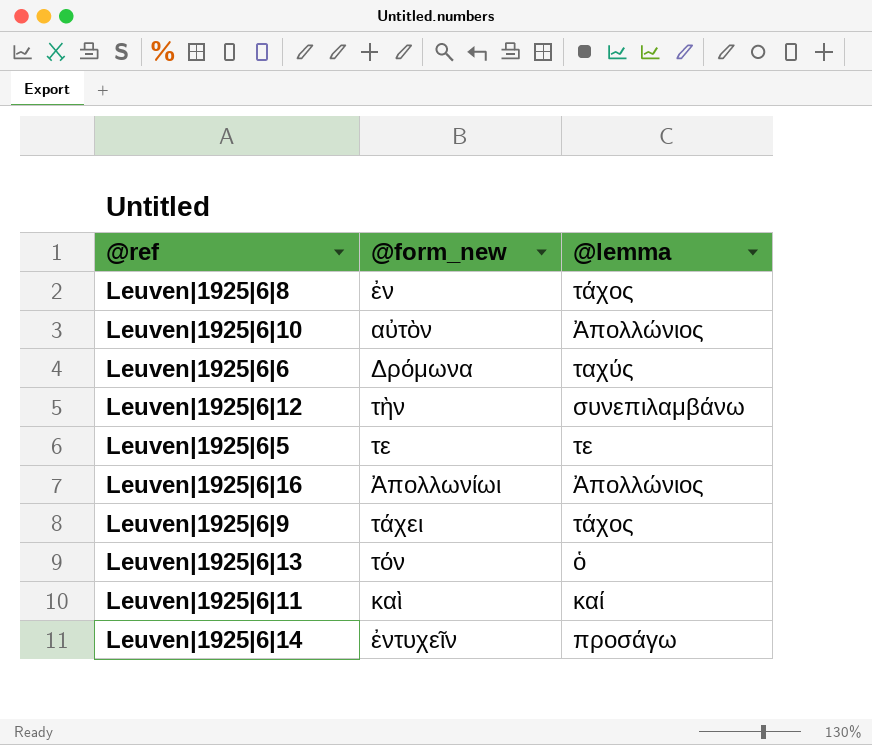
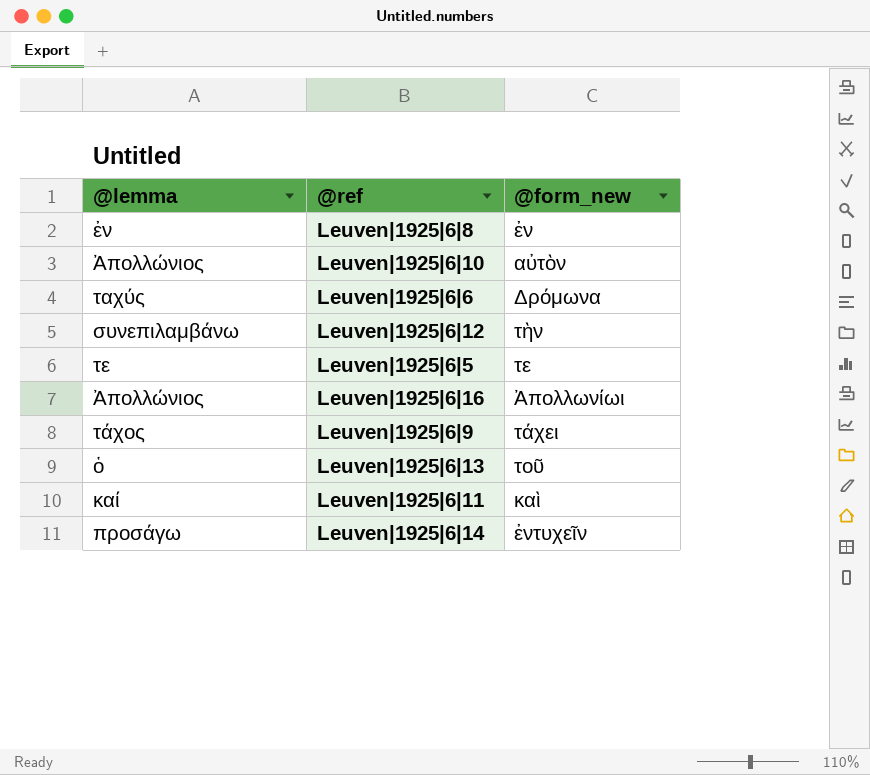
column @lemma | position: 3 -> 1
Leuven|1925|6|8 | @lemma: τάχος -> ἐν
Leuven|1925|6|13 | @form_new: τόν -> τοῦ

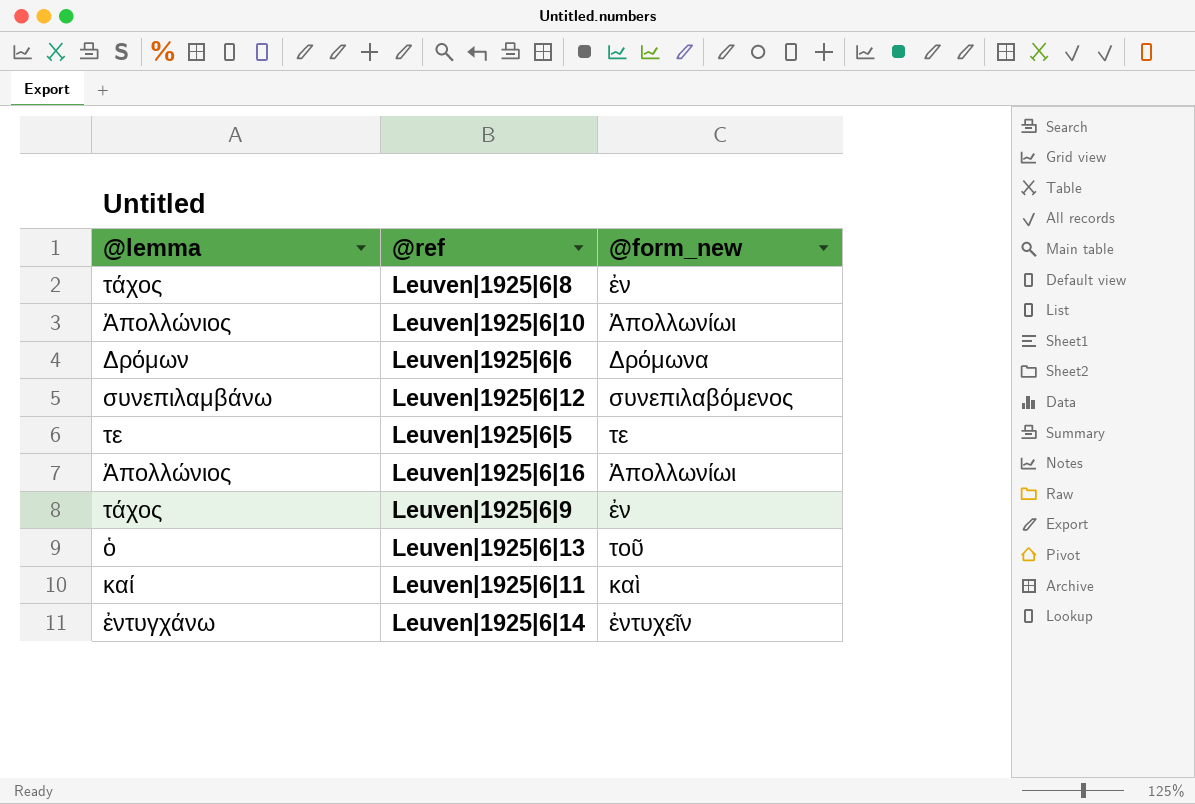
Leuven|1925|6|8 | @lemma: ἐν -> τάχος
Leuven|1925|6|10 | @form_new: αὐτὸν -> Ἀπολλωνίωι
Leuven|1925|6|6 | @lemma: ταχύς -> Δρόμων
Leuven|1925|6|12 | @form_new: τὴν -> συνεπιλαβόμενος
Leuven|1925|6|9 | @form_new: τάχει -> ἐν
Leuven|1925|6|14 | @lemma: προσάγω -> ἐντυγχάνω

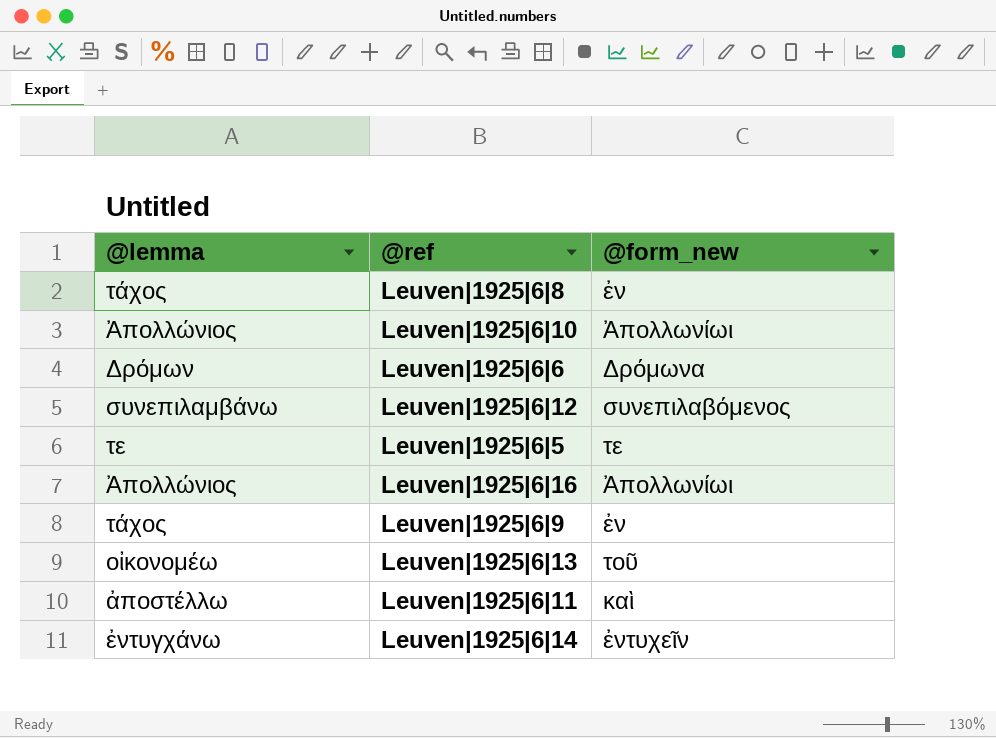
Leuven|1925|6|13 | @lemma: ὁ -> οἰκονομέω
Leuven|1925|6|11 | @lemma: καί -> ἀποστέλλω

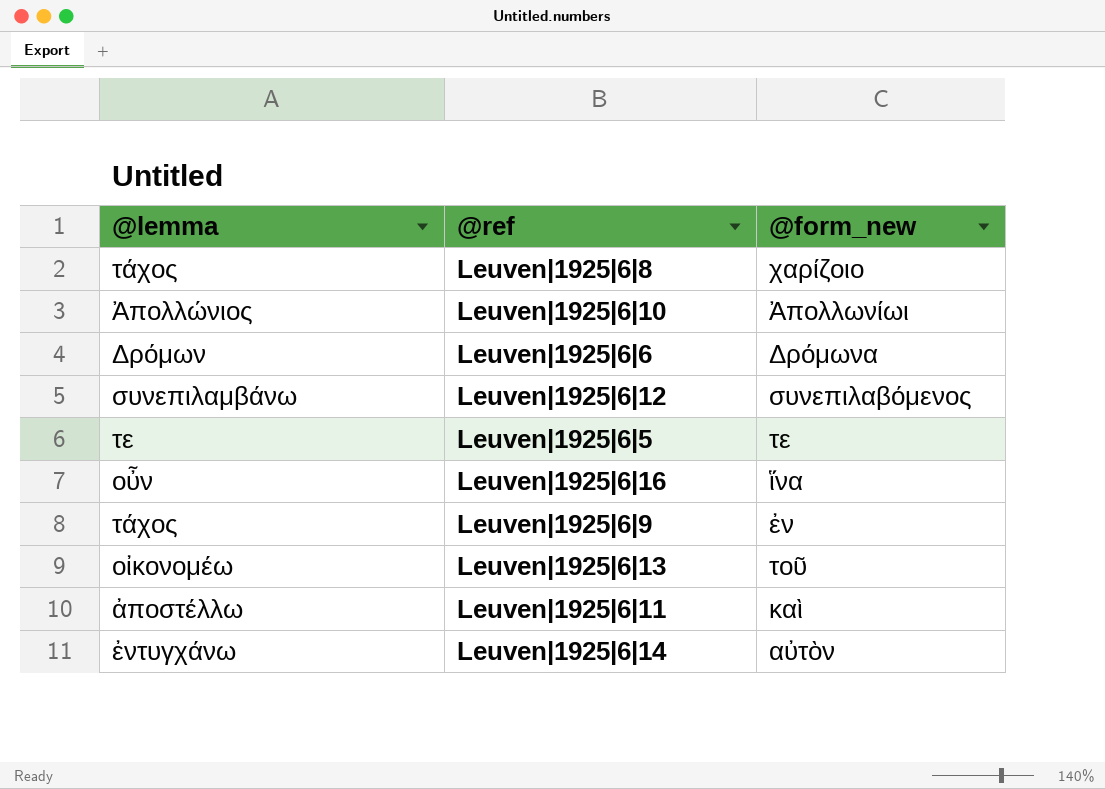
Leuven|1925|6|8 | @form_new: ἐν -> χαρίζοιο
Leuven|1925|6|16 | @lemma: Ἀπολλώνιος -> οὖν
Leuven|1925|6|16 | @form_new: Ἀπολλωνίωι -> ἵνα
Leuven|1925|6|14 | @form_new: ἐντυχεῖν -> αὐτὸν

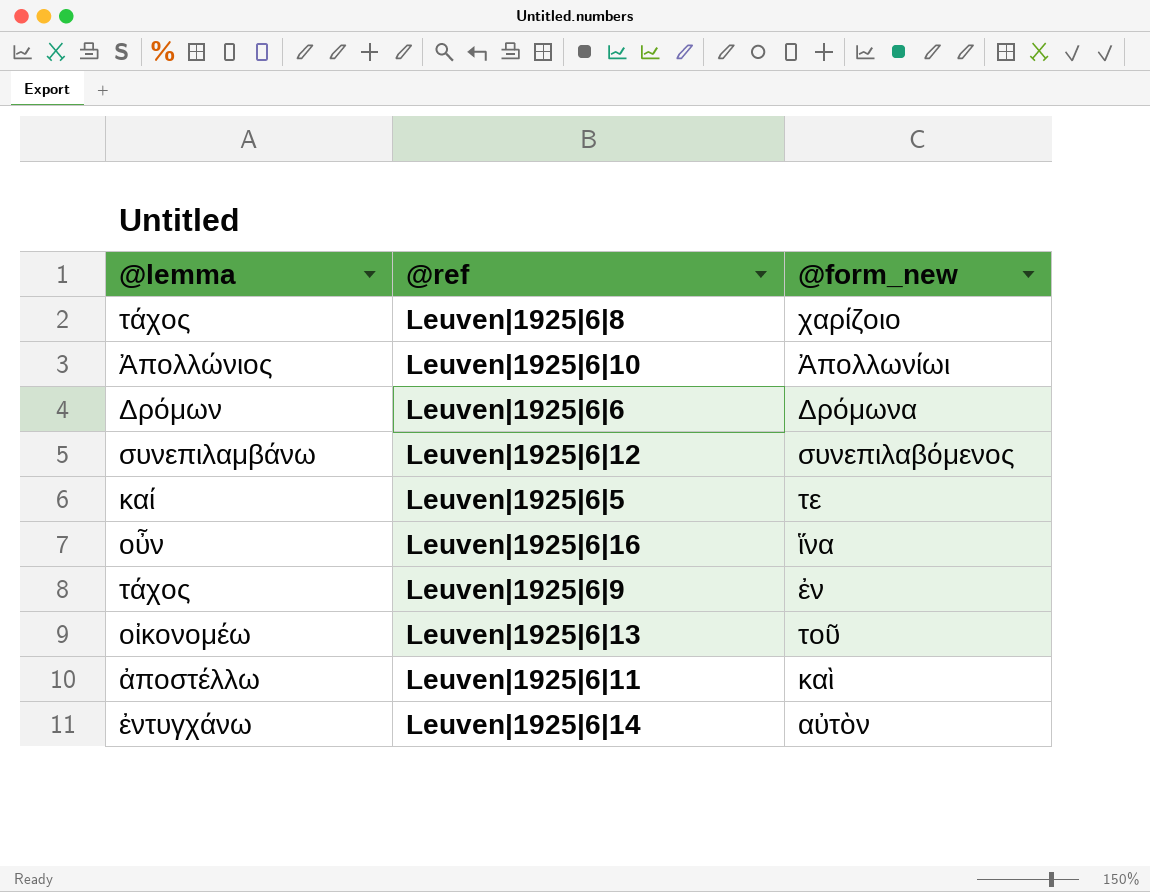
Leuven|1925|6|5 | @lemma: τε -> καί

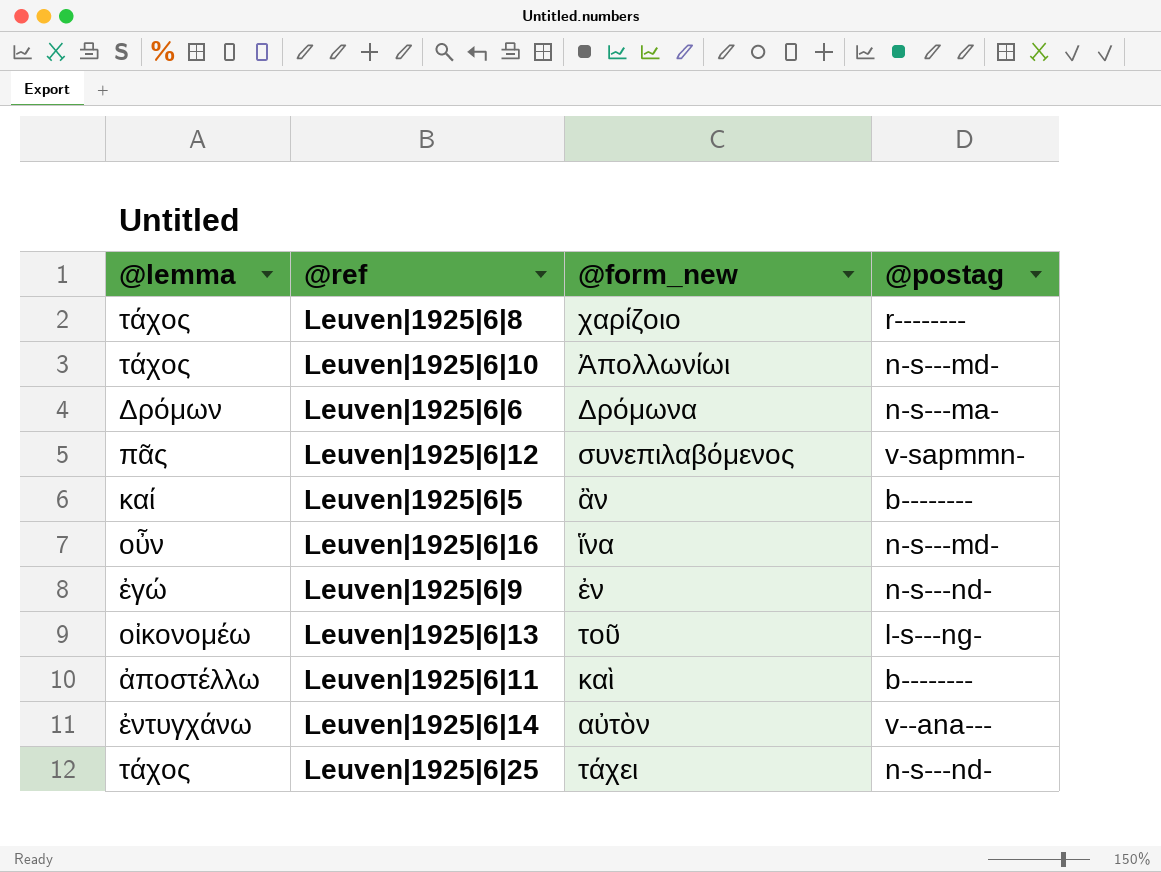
column @postag | position: none -> 4
Leuven|1925|6|10 | @lemma: Ἀπολλώνιος -> τάχος
Leuven|1925|6|12 | @lemma: συνεπιλαμβάνω -> πᾶς
Leuven|1925|6|5 | @form_new: τε -> ἂν
Leuven|1925|6|9 | @lemma: τάχος -> ἐγώ
row Leuven|1925|6|25: none -> τάχος | τάχει | n-s---nd-

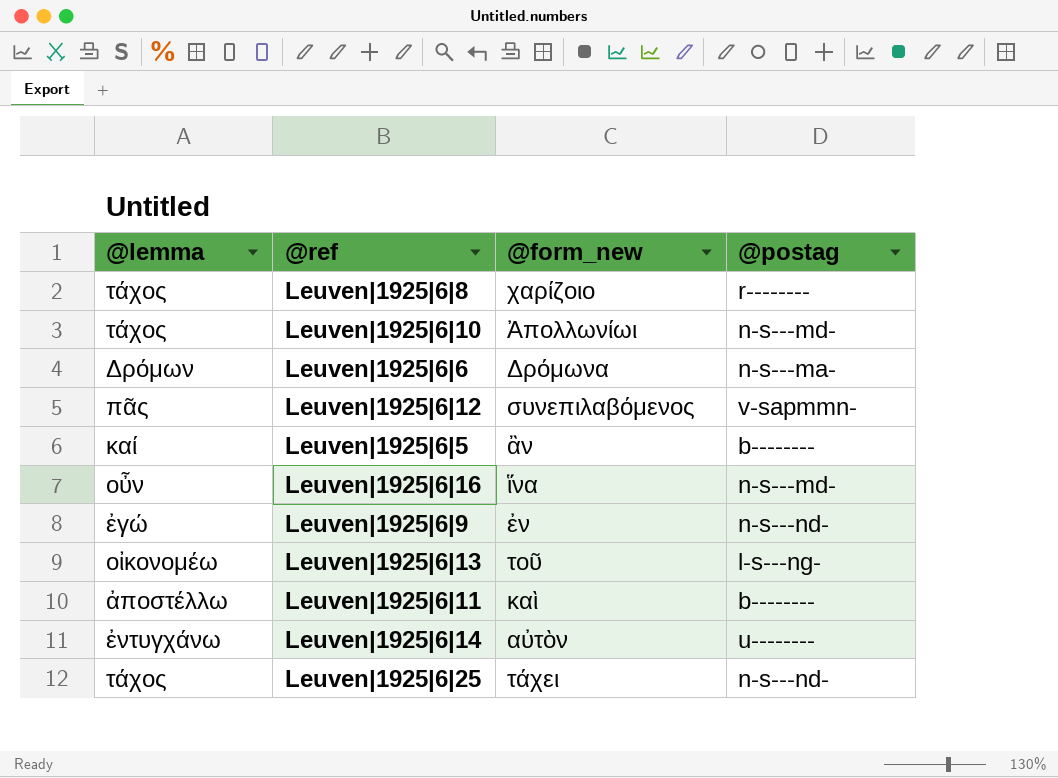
Leuven|1925|6|14 | @postag: v--ana--- -> u--------

